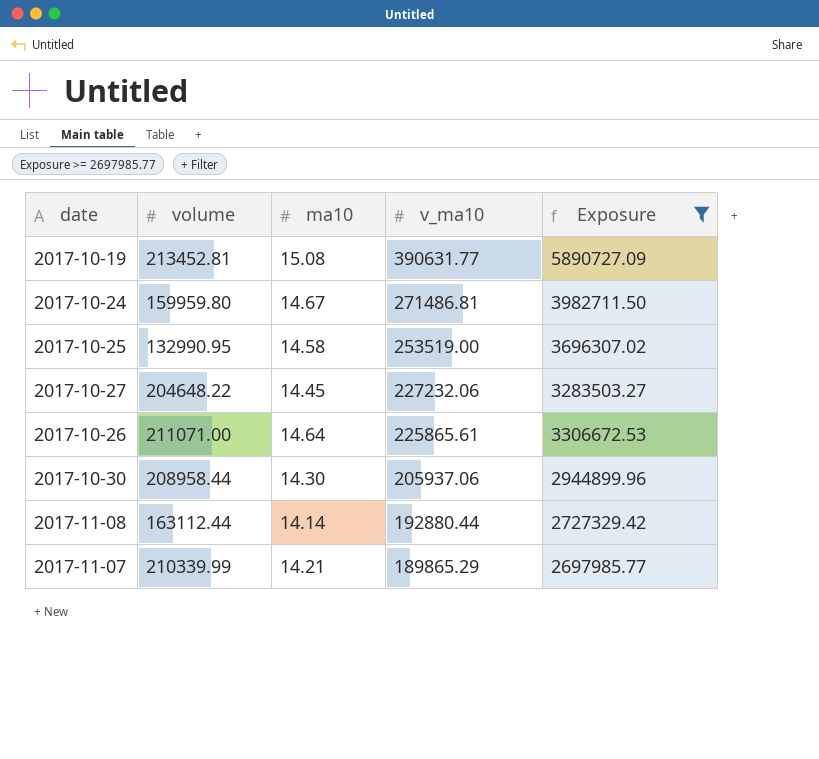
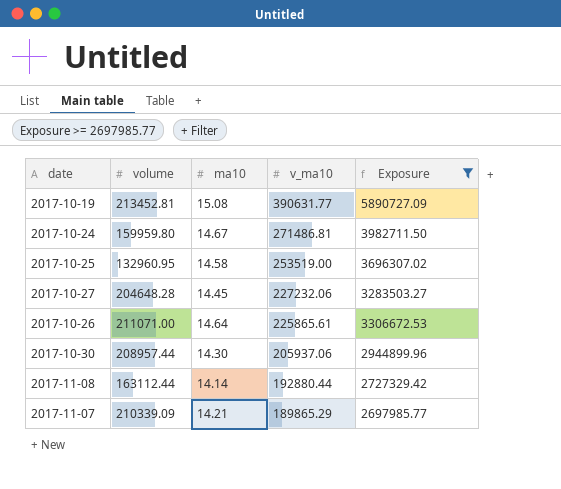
2017-10-25 | volume: 132990.95 -> 132960.95
2017-10-27 | volume: 204648.22 -> 204648.28
2017-10-30 | volume: 208958.44 -> 208957.44
2017-11-07 | volume: 210339.99 -> 210339.09

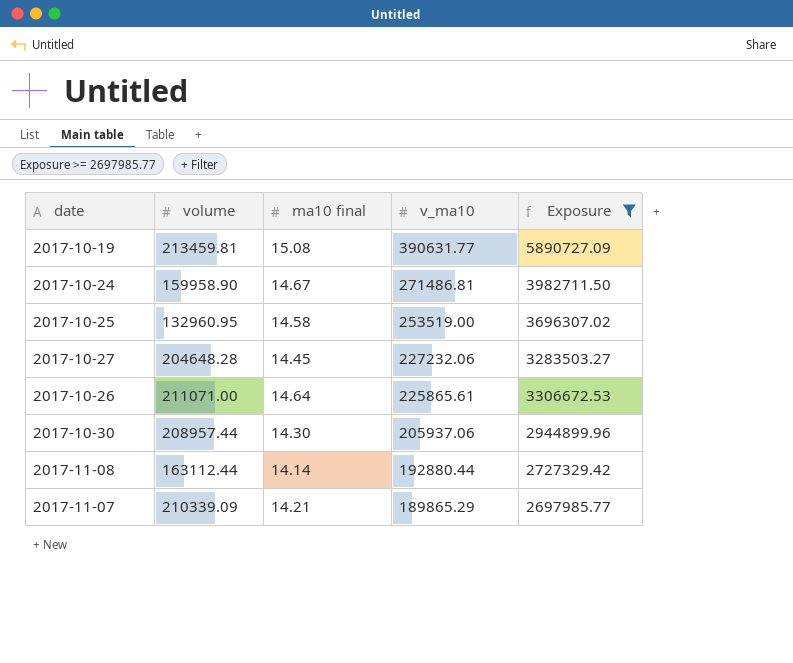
column name: ma10 -> ma10 final
2017-10-19 | volume: 213452.81 -> 213459.81
2017-10-24 | volume: 159959.80 -> 159958.90

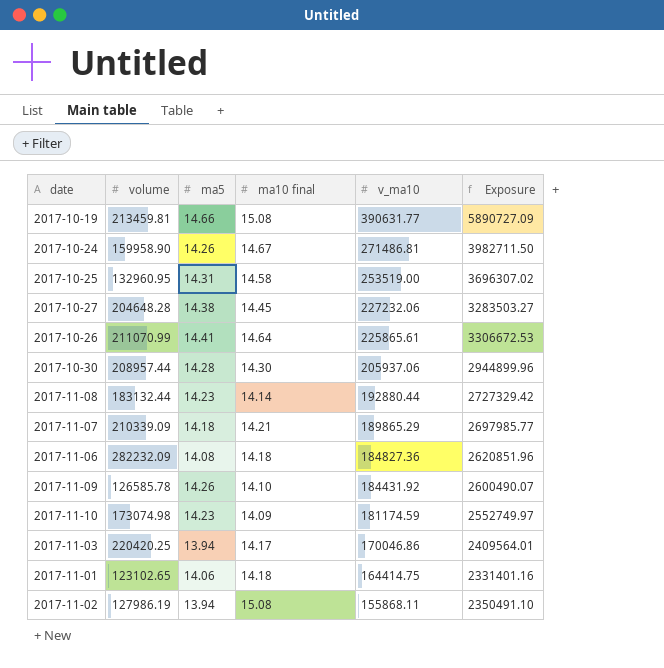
filter: Exposure >= 2697985.77 -> none
column ma5 | position: none -> 3
2017-10-26 | volume: 211071.00 -> 211070.99
2017-11-08 | volume: 163112.44 -> 183132.44

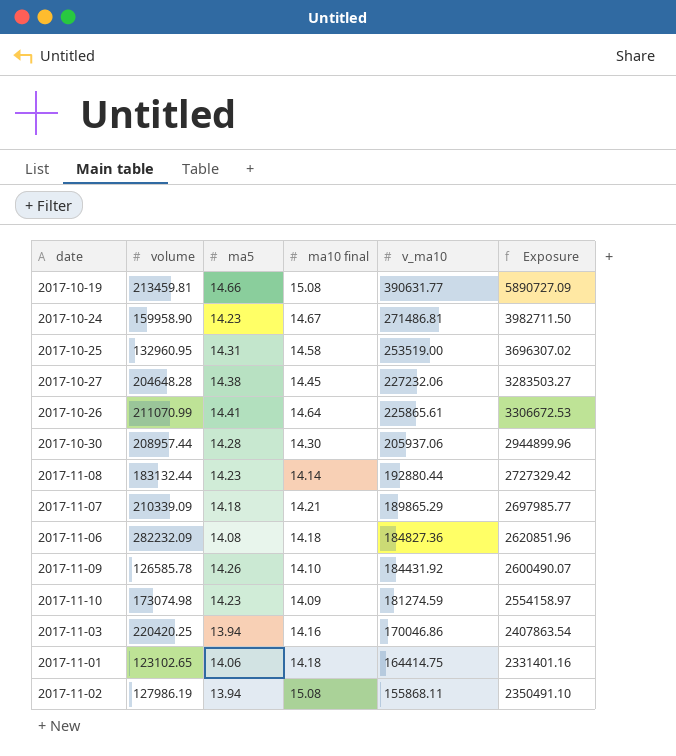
2017-10-24 | ma5: 14.26 -> 14.23
2017-11-10 | v_ma10: 181174.59 -> 181274.59
2017-11-10 | Exposure: 2552749.97 -> 2554158.97
2017-11-03 | ma10 final: 14.17 -> 14.16
2017-11-03 | Exposure: 2409564.01 -> 2407863.54

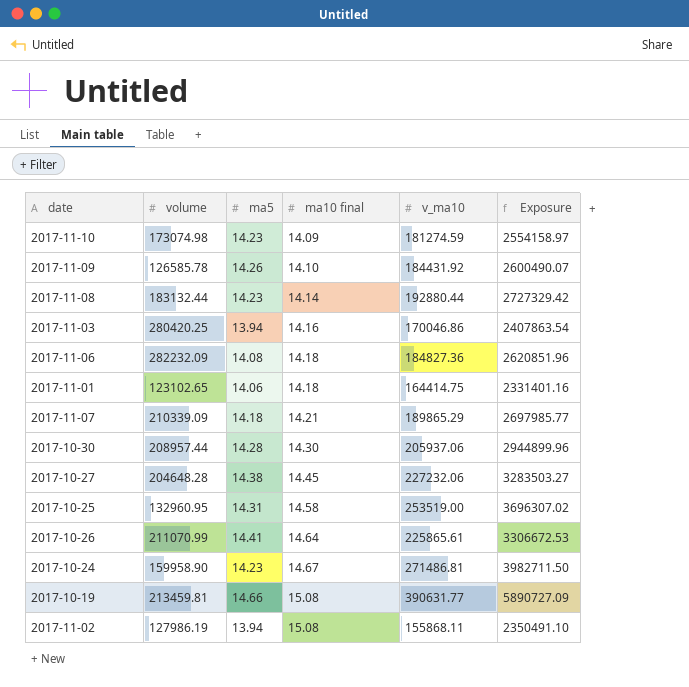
row order: v_ma10 descending -> ma10 final ascending
2017-11-03 | volume: 220420.25 -> 280420.25

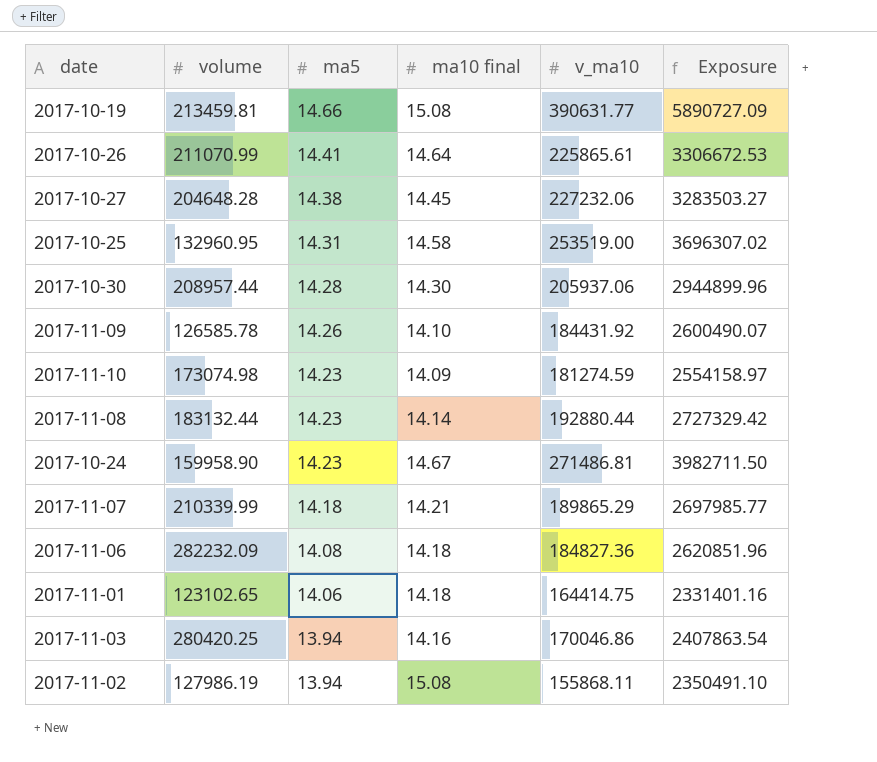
row order: ma10 final ascending -> ma5 descending
2017-11-07 | volume: 210339.09 -> 210339.99

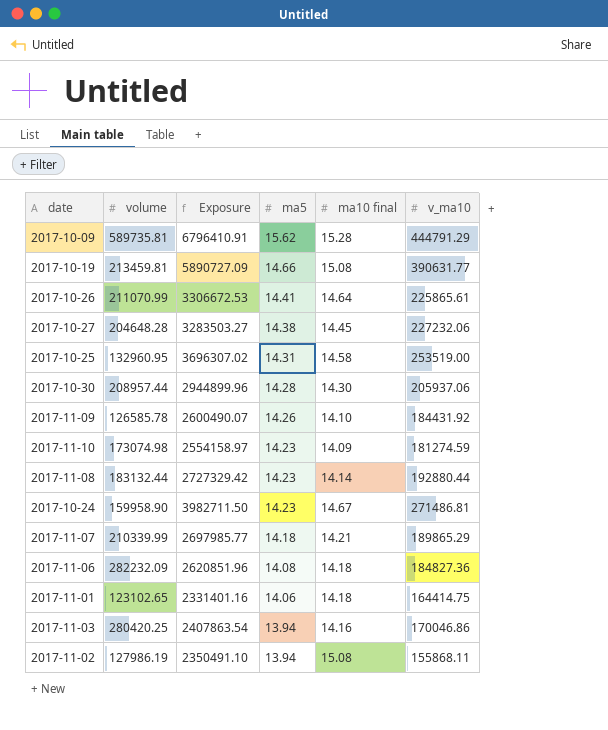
column Exposure | position: 6 -> 3
row 2017-10-09: none -> 589735.81 | 6796410.91 | 15.62 | 15.28 | 444791.29

